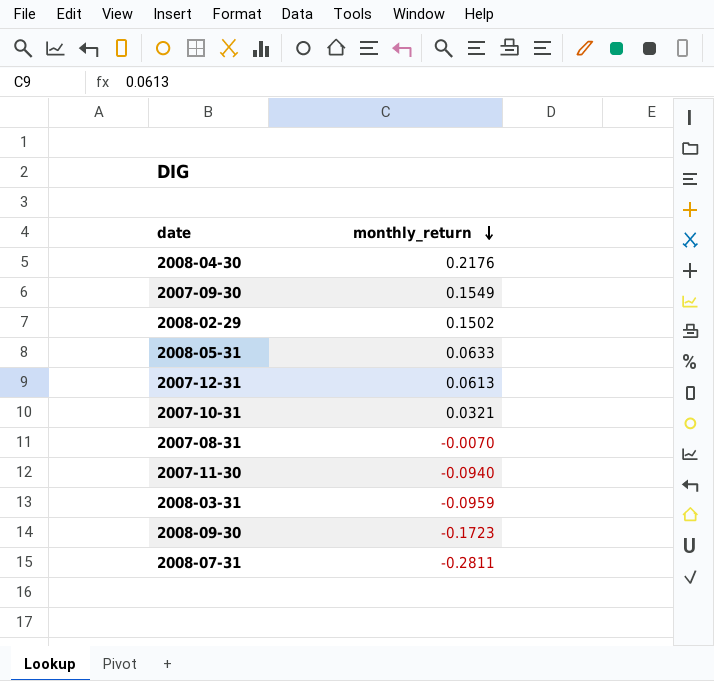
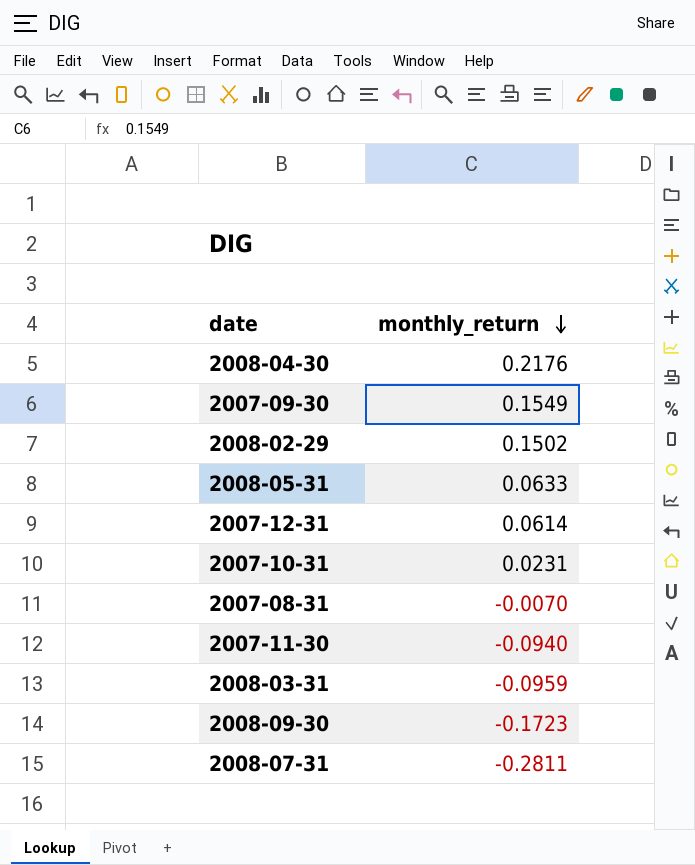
2007-12-31 | monthly_return: 0.0613 -> 0.0614
2007-10-31 | monthly_return: 0.0321 -> 0.0231

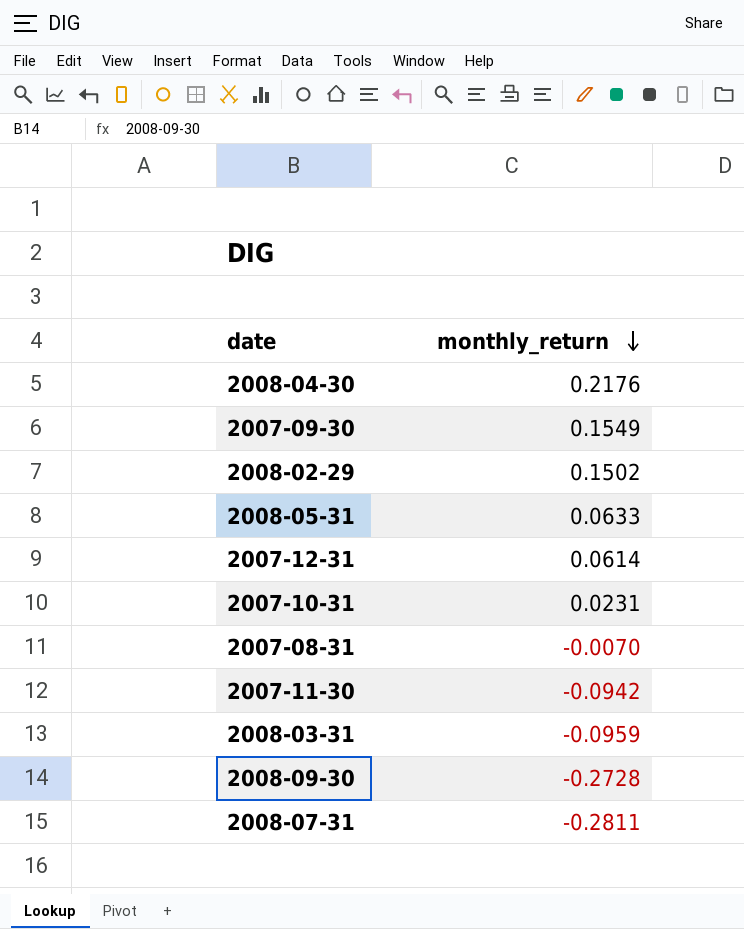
2007-11-30 | monthly_return: -0.0940 -> -0.0942
2008-09-30 | monthly_return: -0.1723 -> -0.2728

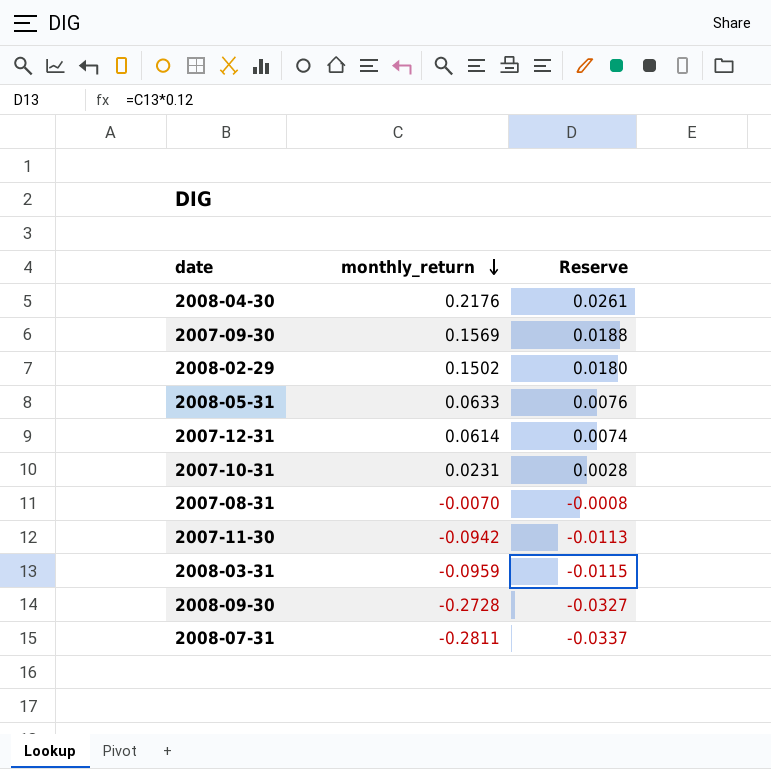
column Reserve | formula: none -> [monthly_return] * 0.12
2007-09-30 | monthly_return: 0.1549 -> 0.1569

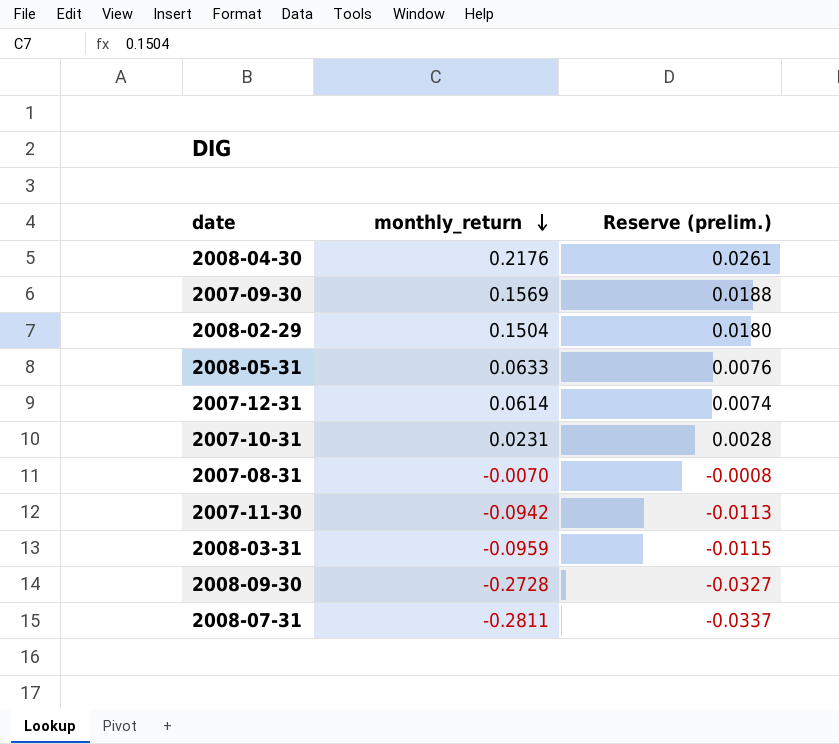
column name: Reserve -> Reserve (prelim.)
2008-02-29 | monthly_return: 0.1502 -> 0.1504

